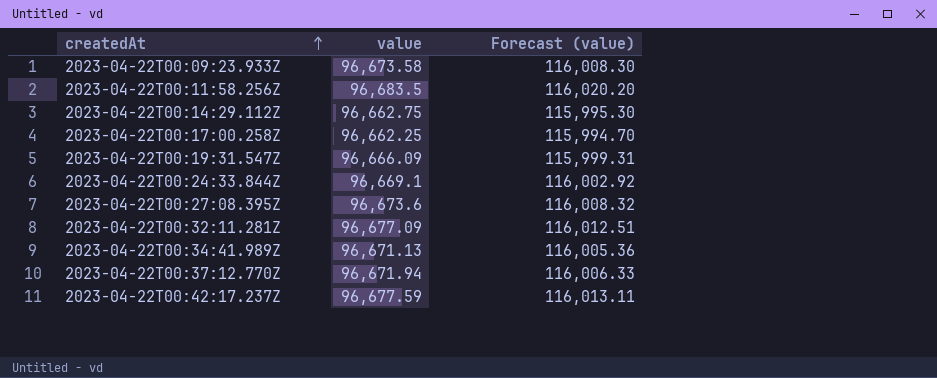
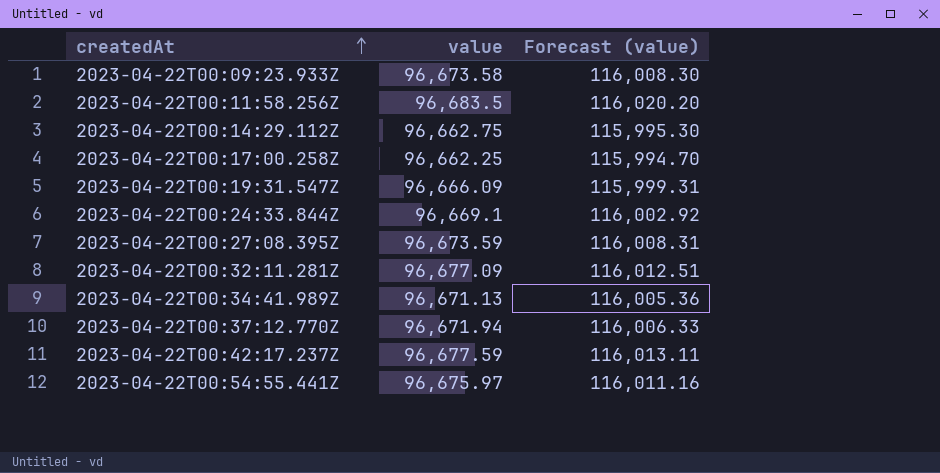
2023-04-22T00:27:08.395Z | value: 96,673.6 -> 96,673.59
2023-04-22T00:27:08.395Z | Forecast (value): 116,008.32 -> 116,008.31
row 2023-04-22T00:54:55.441Z: none -> 96,675.97 | 116,011.16

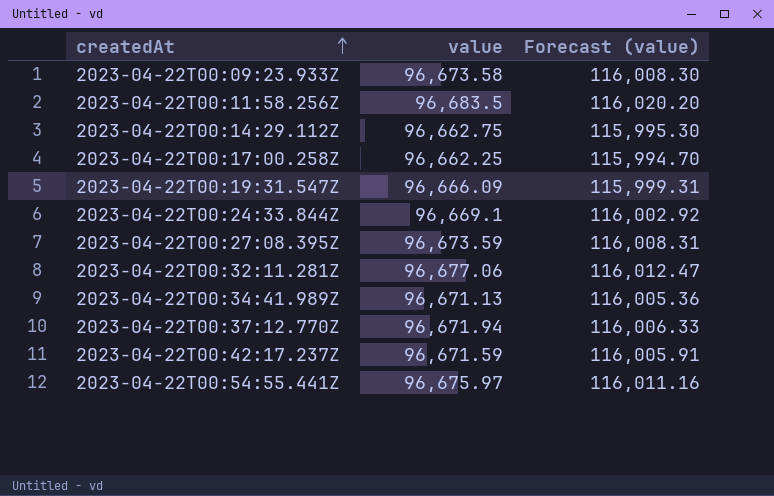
2023-04-22T00:32:11.281Z | value: 96,677.09 -> 96,677.06
2023-04-22T00:32:11.281Z | Forecast (value): 116,012.51 -> 116,012.47
2023-04-22T00:42:17.237Z | value: 96,677.59 -> 96,671.59
2023-04-22T00:42:17.237Z | Forecast (value): 116,013.11 -> 116,005.91

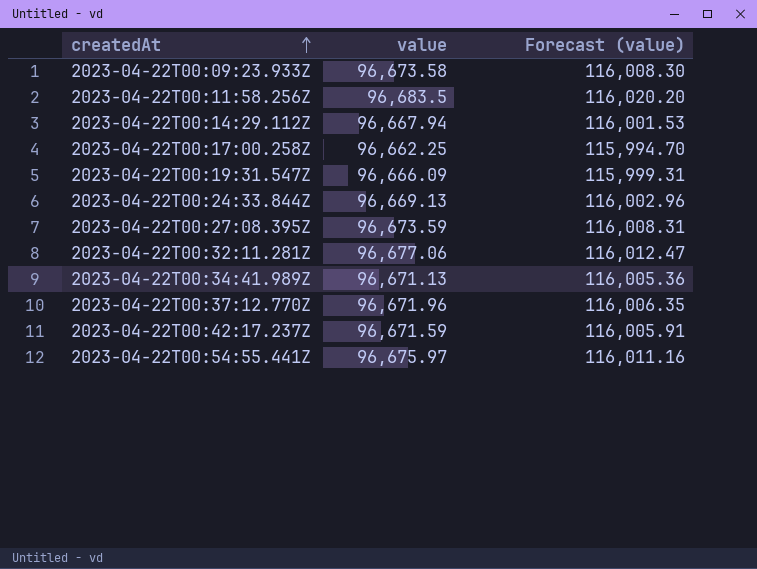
2023-04-22T00:14:29.112Z | value: 96,662.75 -> 96,667.94
2023-04-22T00:14:29.112Z | Forecast (value): 115,995.30 -> 116,001.53
2023-04-22T00:24:33.844Z | value: 96,669.1 -> 96,669.13
2023-04-22T00:24:33.844Z | Forecast (value): 116,002.92 -> 116,002.96
2023-04-22T00:37:12.770Z | value: 96,671.94 -> 96,671.96
2023-04-22T00:37:12.770Z | Forecast (value): 116,006.33 -> 116,006.35

